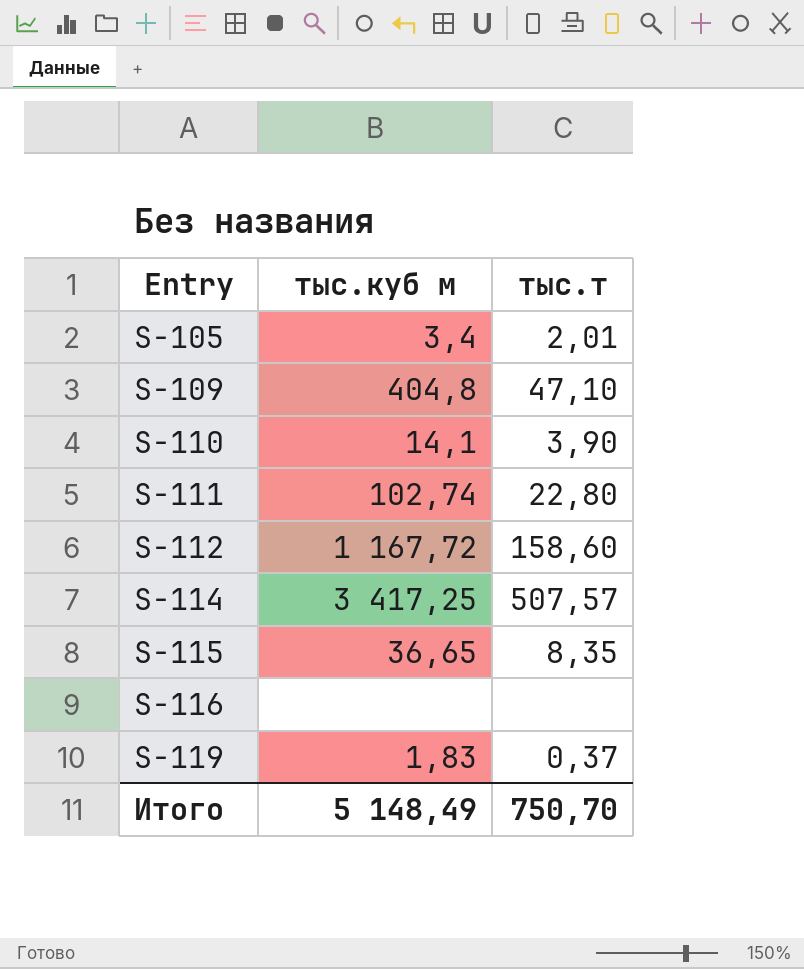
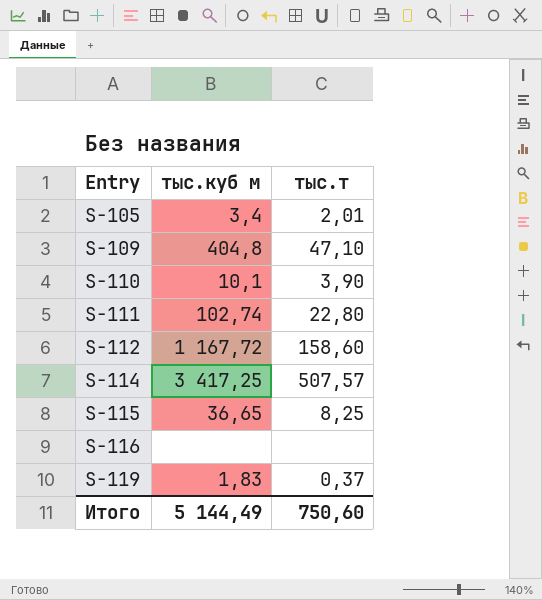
S-110 | тыс.куб м: 14,1 -> 10,1
S-115 | тыс.т: 8,35 -> 8,25
Итого | тыс.куб м: 5 148,49 -> 5 144,49
Итого | тыс.т: 750,70 -> 750,60

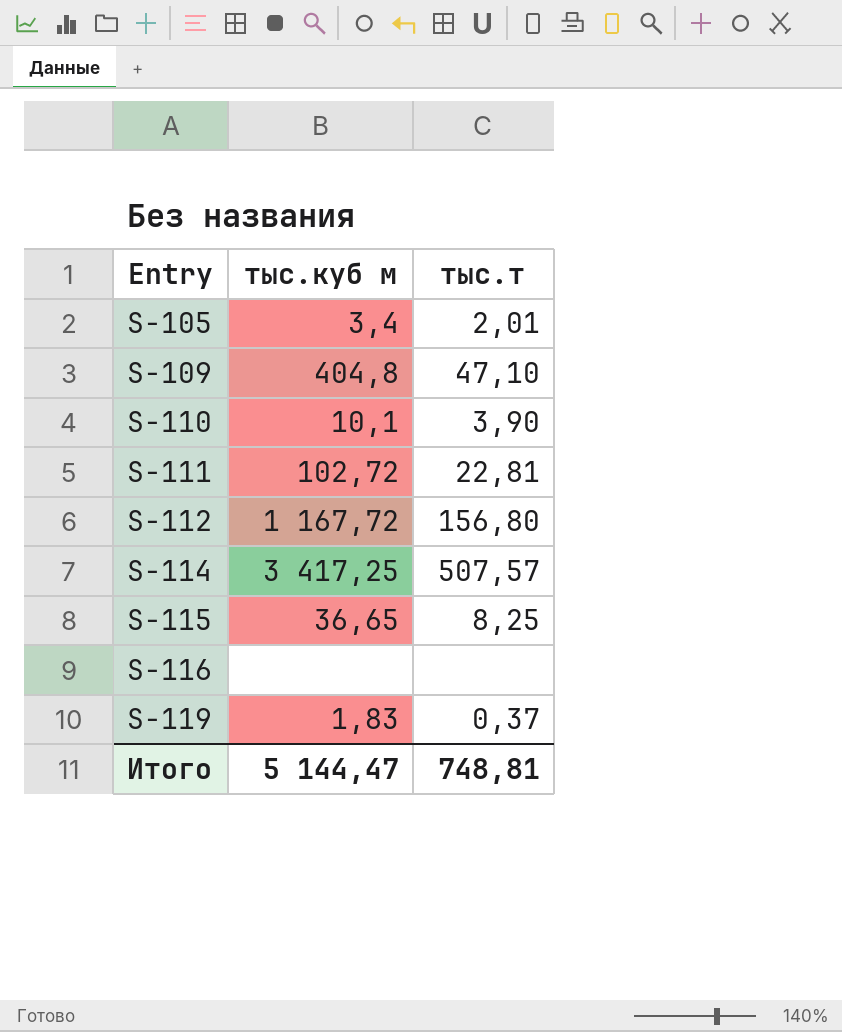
S-111 | тыс.куб м: 102,74 -> 102,72
S-111 | тыс.т: 22,80 -> 22,81
S-112 | тыс.т: 158,60 -> 156,80
Итого | тыс.куб м: 5 144,49 -> 5 144,47
Итого | тыс.т: 750,60 -> 748,81

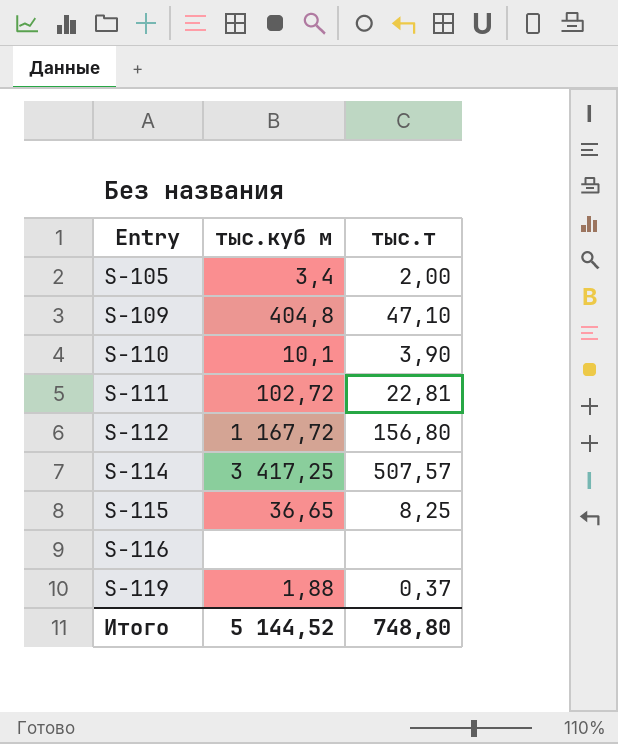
S-105 | тыс.т: 2,01 -> 2,00
S-119 | тыс.куб м: 1,83 -> 1,88
Итого | тыс.куб м: 5 144,47 -> 5 144,52
Итого | тыс.т: 748,81 -> 748,80

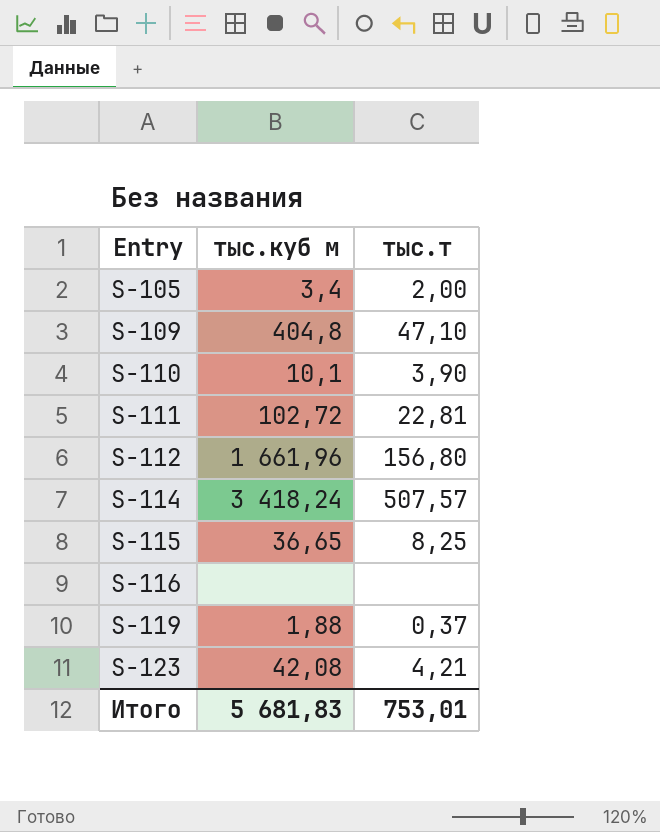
S-112 | тыс.куб м: 1 167,72 -> 1 661,96
S-114 | тыс.куб м: 3 417,25 -> 3 418,24
row S-123: none -> 42,08 | 4,21
Итого | тыс.куб м: 5 144,52 -> 5 681,83
Итого | тыс.т: 748,80 -> 753,01

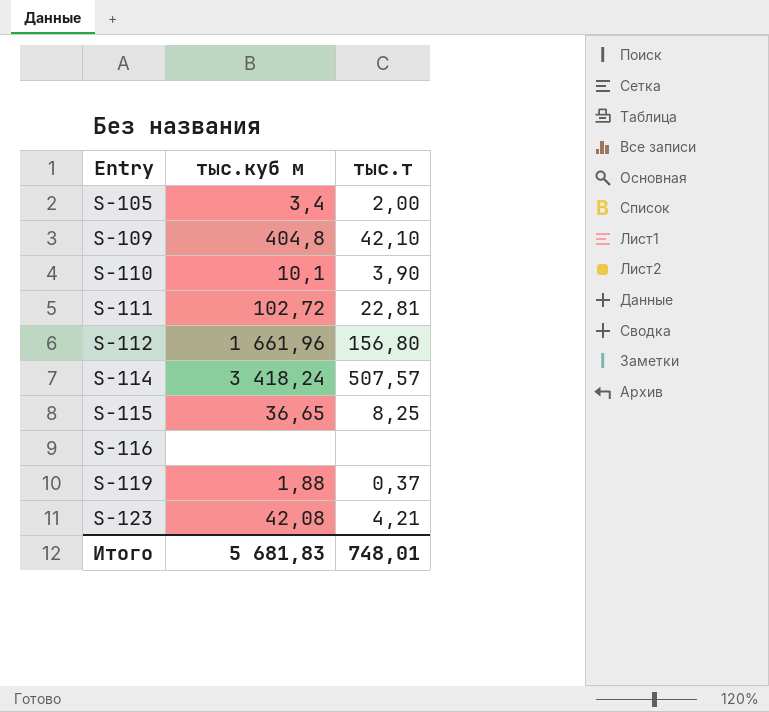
S-109 | тыс.т: 47,10 -> 42,10
Итого | тыс.т: 753,01 -> 748,01

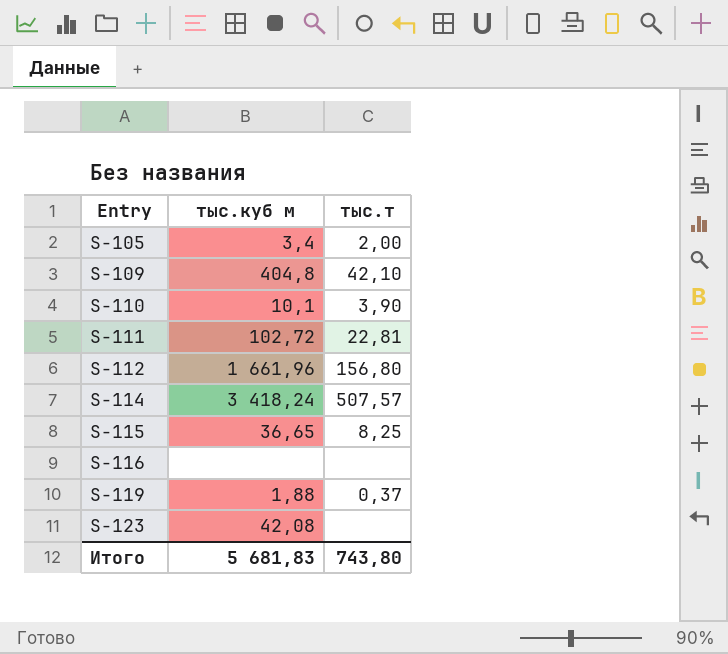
S-123 | тыс.т: 4,21 -> none
Итого | тыс.т: 748,01 -> 743,80

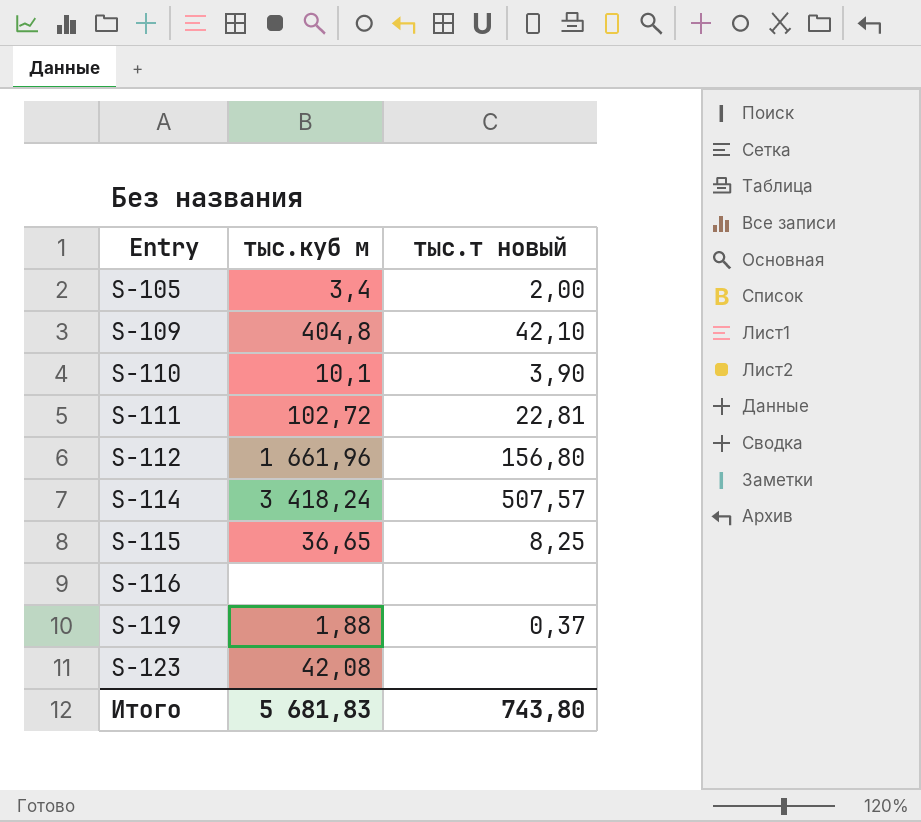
column name: тыс.т -> тыс.т новый

